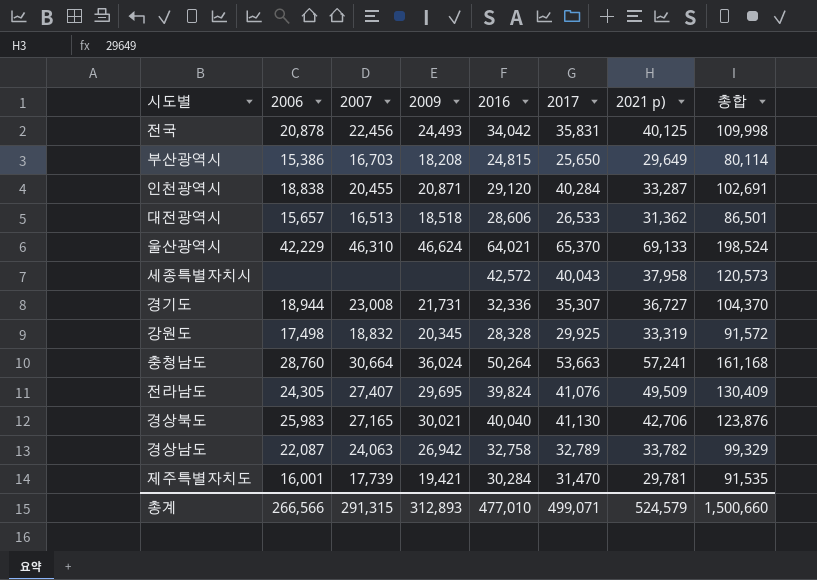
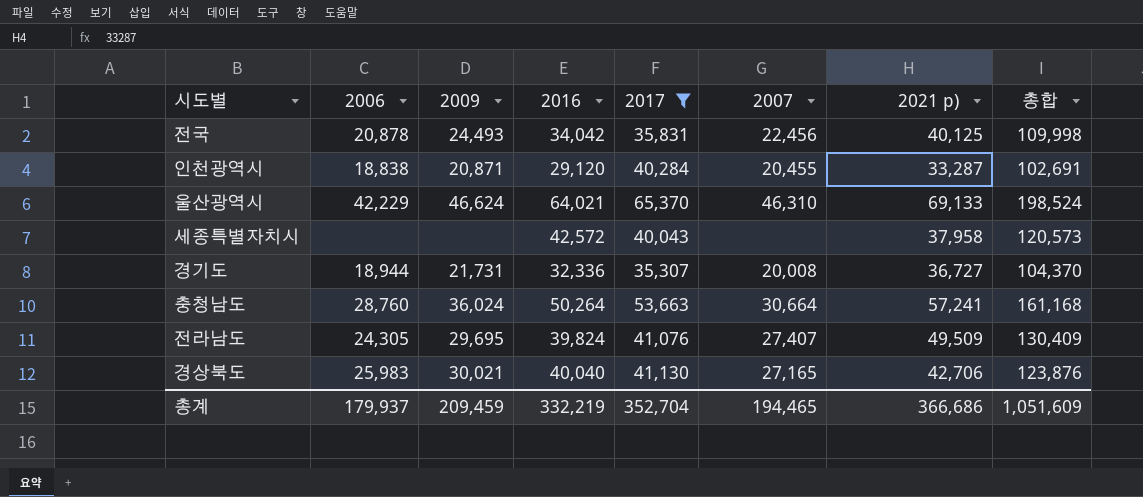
filter: none -> 2017 >= 35,307
column 2007 | position: 3 -> 6
경기도 | 2007: 23,008 -> 20,008
총계 | 2006: 266,566 -> 179,937
총계 | 2009: 312,893 -> 209,459
총계 | 2016: 477,010 -> 332,219
총계 | 2017: 499,071 -> 352,704
총계 | 2007: 291,315 -> 194,465
총계 | 2021 p): 524,579 -> 366,686
총계 | 총합: 1,500,660 -> 1,051,609

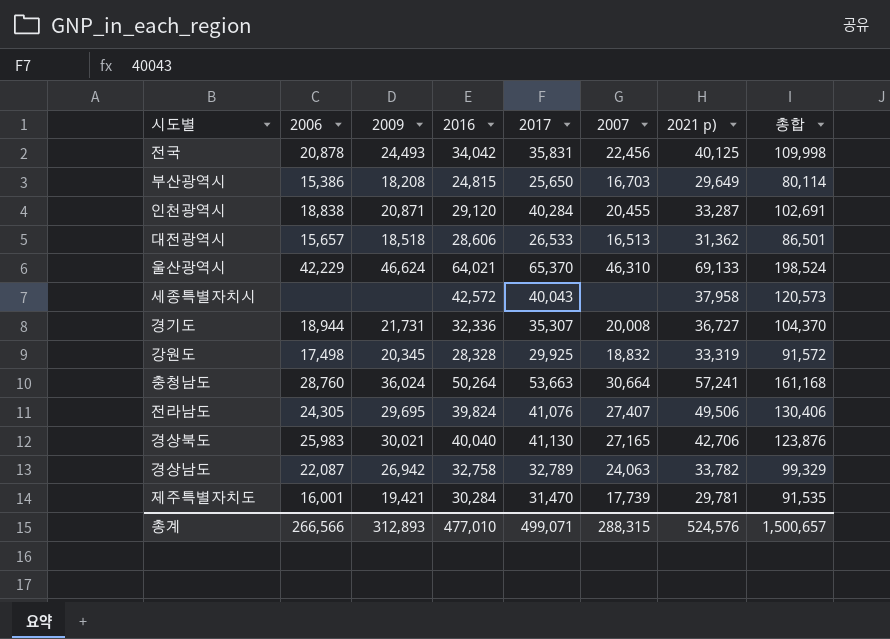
filter: 2017 >= 35,307 -> none
전라남도 | 2021 p): 49,509 -> 49,506
전라남도 | 총합: 130,409 -> 130,406
총계 | 2006: 179,937 -> 266,566
총계 | 2009: 209,459 -> 312,893
총계 | 2016: 332,219 -> 477,010
총계 | 2017: 352,704 -> 499,071
총계 | 2007: 194,465 -> 288,315
총계 | 2021 p): 366,686 -> 524,576
총계 | 총합: 1,051,609 -> 1,500,657

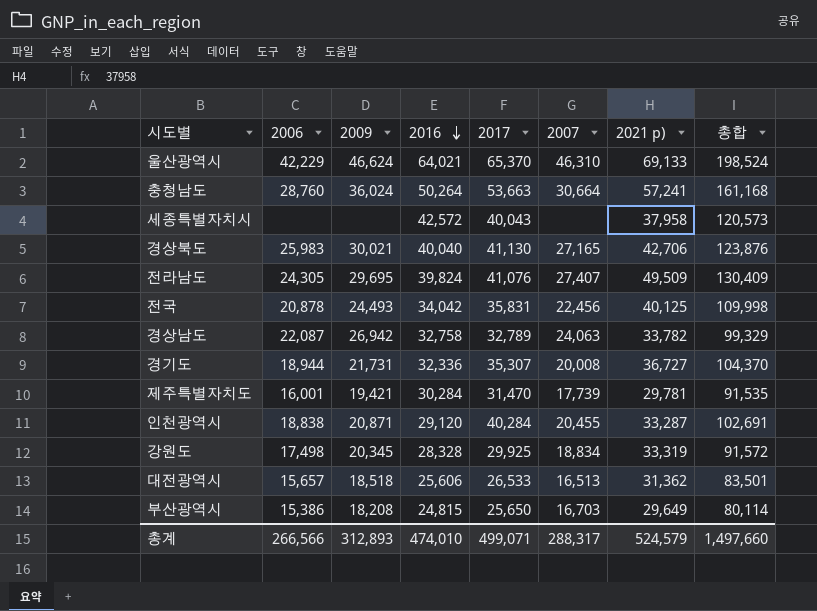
row order: none -> 2016 descending
전라남도 | 2021 p): 49,506 -> 49,509
전라남도 | 총합: 130,406 -> 130,409
강원도 | 2007: 18,832 -> 18,834
대전광역시 | 2016: 28,606 -> 25,606
대전광역시 | 총합: 86,501 -> 83,501
총계 | 2016: 477,010 -> 474,010
총계 | 2007: 288,315 -> 288,317
총계 | 2021 p): 524,576 -> 524,579
총계 | 총합: 1,500,657 -> 1,497,660

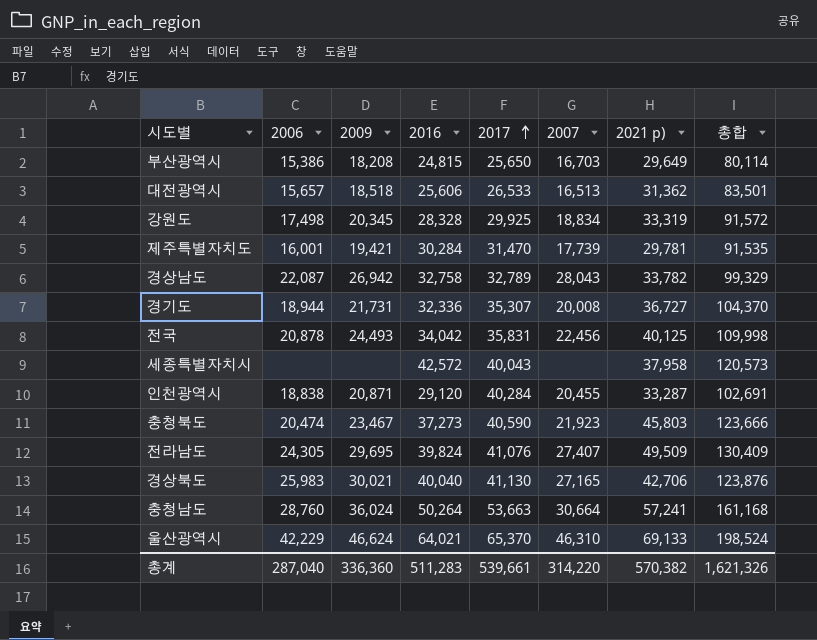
row order: 2016 descending -> 2017 ascending
경상남도 | 2007: 24,063 -> 28,043
row 충청북도: none -> 20,474 | 23,467 | 37,273 | 40,590 | 21,923 | 45,803 | 123,666
총계 | 2006: 266,566 -> 287,040
총계 | 2009: 312,893 -> 336,360
총계 | 2016: 474,010 -> 511,283
총계 | 2017: 499,071 -> 539,661
총계 | 2007: 288,317 -> 314,220
총계 | 2021 p): 524,579 -> 570,382
총계 | 총합: 1,497,660 -> 1,621,326

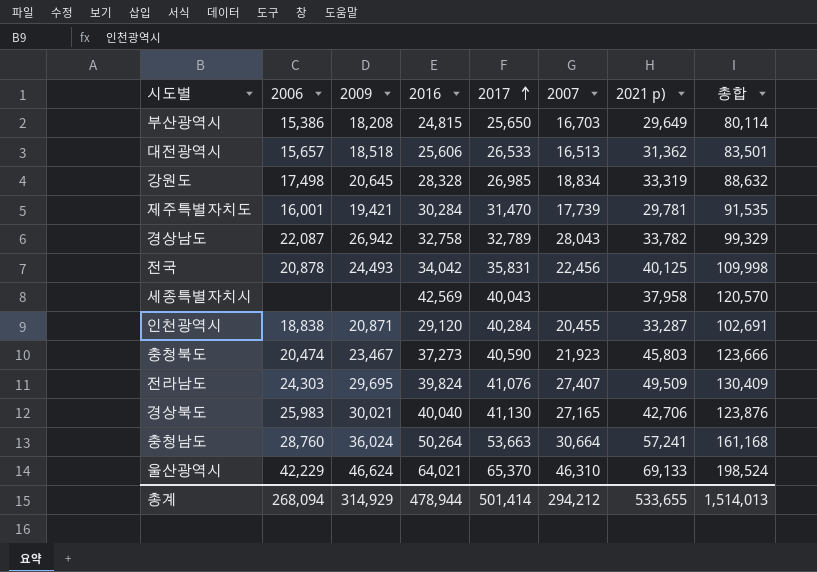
row 경기도: 18,944 | 21,731 | 32,336 | 35,307 | 20,008 | 36,727 | 104,370 -> none
강원도 | 2009: 20,345 -> 20,645
강원도 | 2017: 29,925 -> 26,985
강원도 | 총합: 91,572 -> 88,632
세종특별자치시 | 2016: 42,572 -> 42,569
세종특별자치시 | 총합: 120,573 -> 120,570
전라남도 | 2006: 24,305 -> 24,303
총계 | 2006: 287,040 -> 268,094
총계 | 2009: 336,360 -> 314,929
총계 | 2016: 511,283 -> 478,944
총계 | 2017: 539,661 -> 501,414
총계 | 2007: 314,220 -> 294,212
총계 | 2021 p): 570,382 -> 533,655
총계 | 총합: 1,621,326 -> 1,514,013

